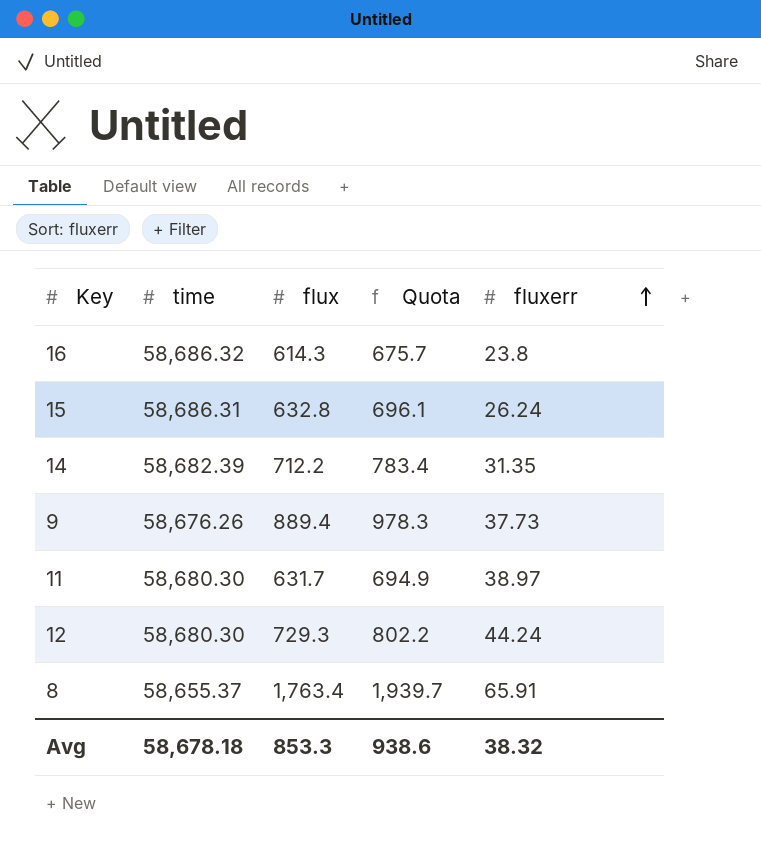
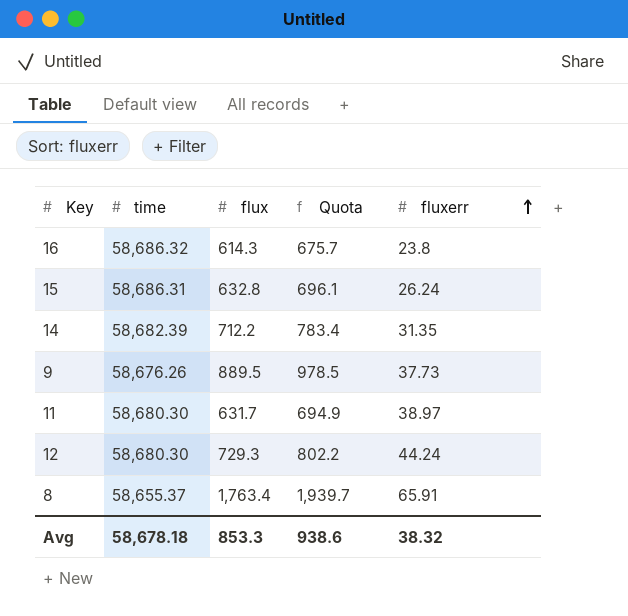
9 | flux: 889.4 -> 889.5
9 | Quota: 978.3 -> 978.5

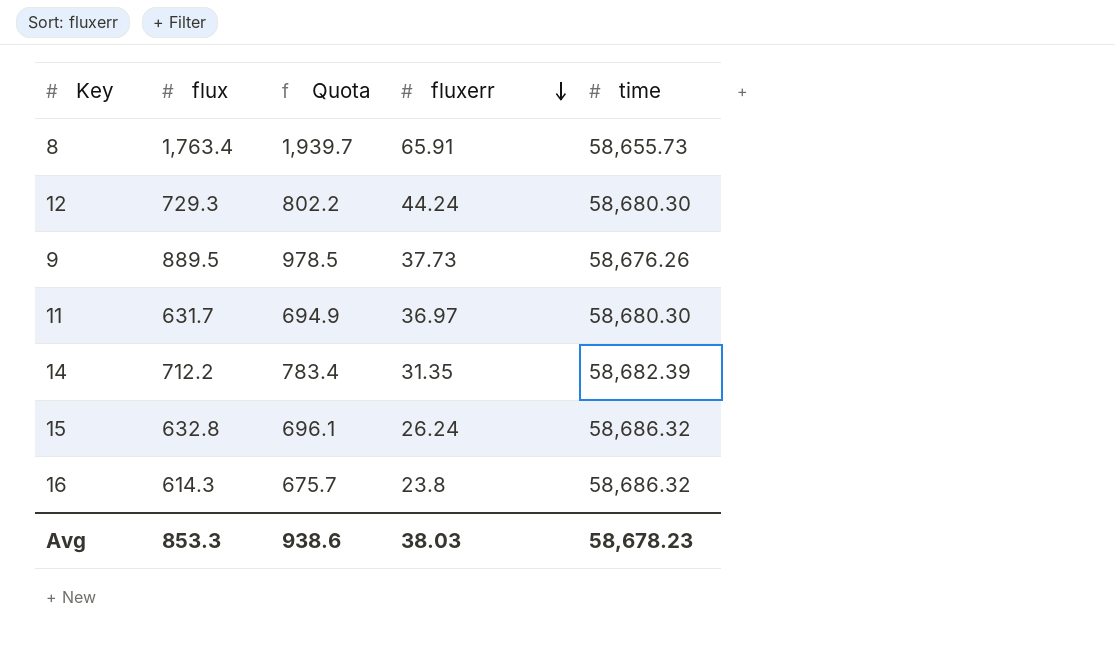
row order: fluxerr ascending -> fluxerr descending
column time | position: 2 -> 5
8 | time: 58,655.37 -> 58,655.73
11 | fluxerr: 38.97 -> 36.97
15 | time: 58,686.31 -> 58,686.32
Avg | fluxerr: 38.32 -> 38.03
Avg | time: 58,678.18 -> 58,678.23

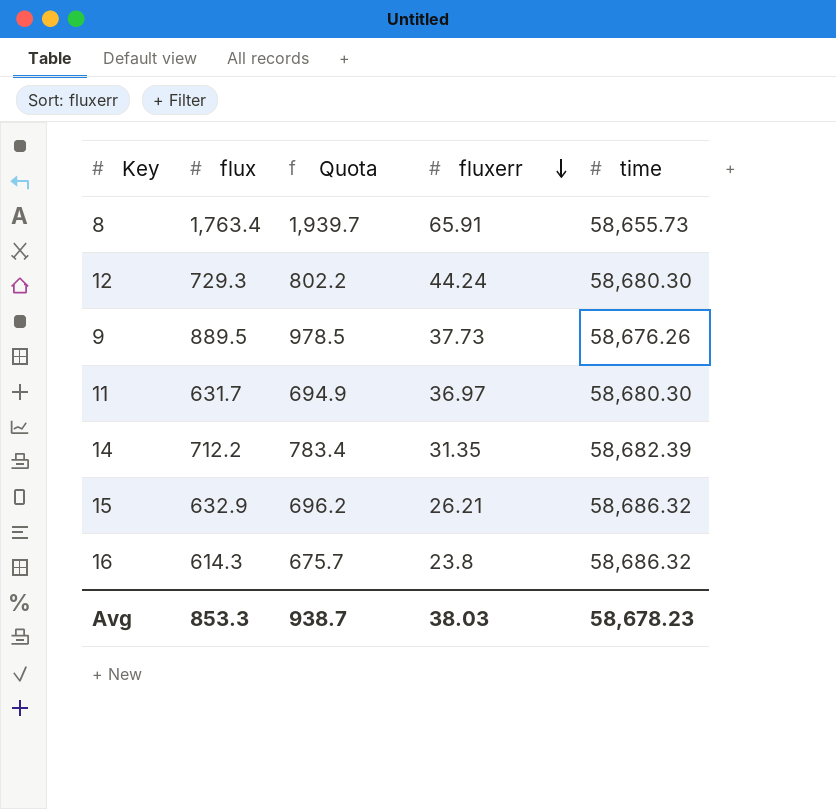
15 | flux: 632.8 -> 632.9
15 | Quota: 696.1 -> 696.2
15 | fluxerr: 26.24 -> 26.21
Avg | Quota: 938.6 -> 938.7

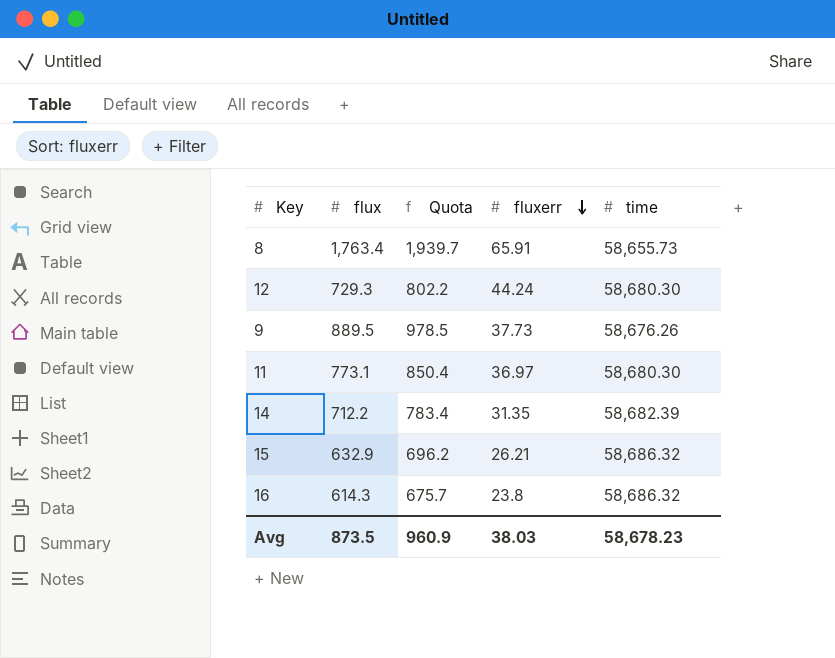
11 | flux: 631.7 -> 773.1
11 | Quota: 694.9 -> 850.4
Avg | flux: 853.3 -> 873.5
Avg | Quota: 938.7 -> 960.9

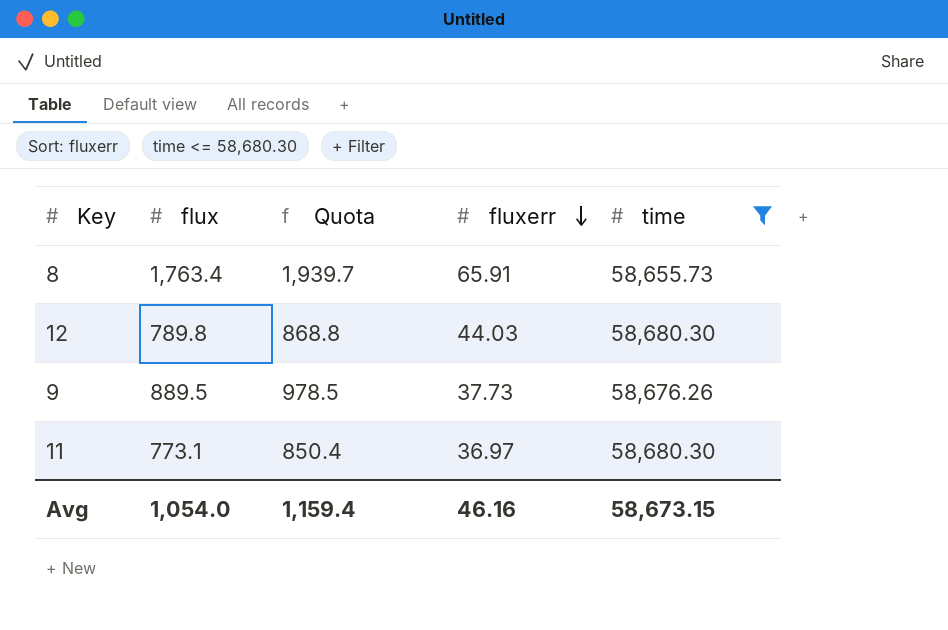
filter: none -> time <= 58,680.30
12 | flux: 729.3 -> 789.8
12 | Quota: 802.2 -> 868.8
12 | fluxerr: 44.24 -> 44.03
Avg | flux: 873.5 -> 1,054.0
Avg | Quota: 960.9 -> 1,159.4
Avg | fluxerr: 38.03 -> 46.16
Avg | time: 58,678.23 -> 58,673.15

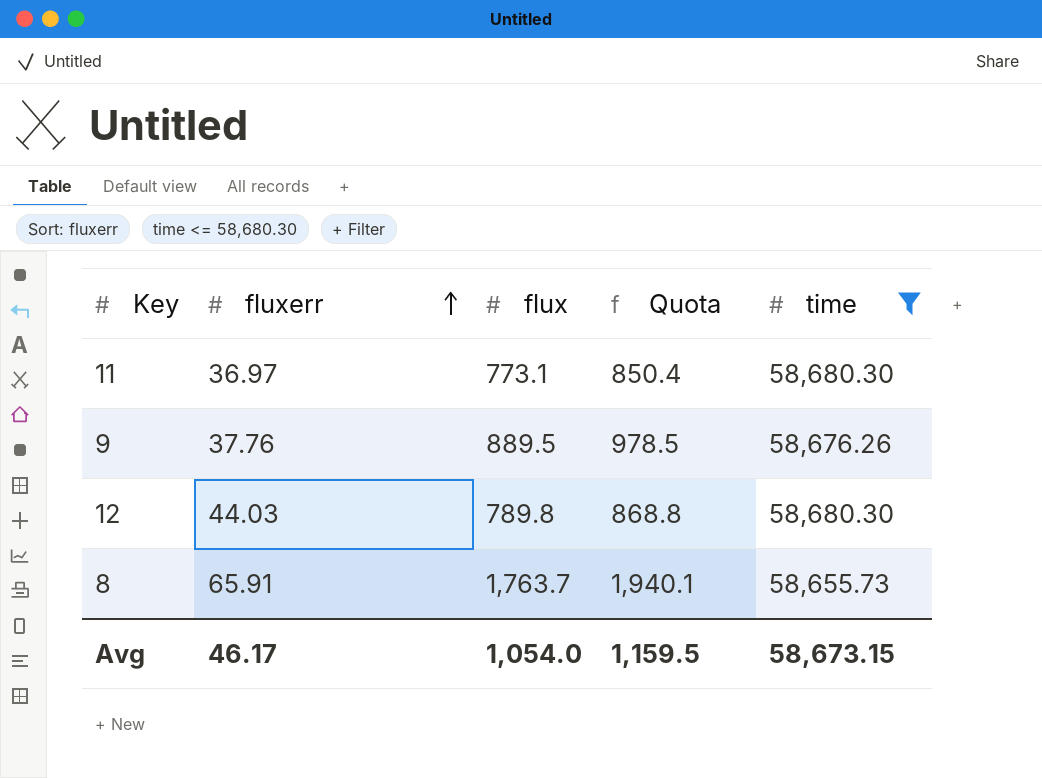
row order: fluxerr descending -> fluxerr ascending
column fluxerr | position: 4 -> 2
9 | fluxerr: 37.73 -> 37.76
8 | flux: 1,763.4 -> 1,763.7
8 | Quota: 1,939.7 -> 1,940.1
Avg | fluxerr: 46.16 -> 46.17
Avg | Quota: 1,159.4 -> 1,159.5

